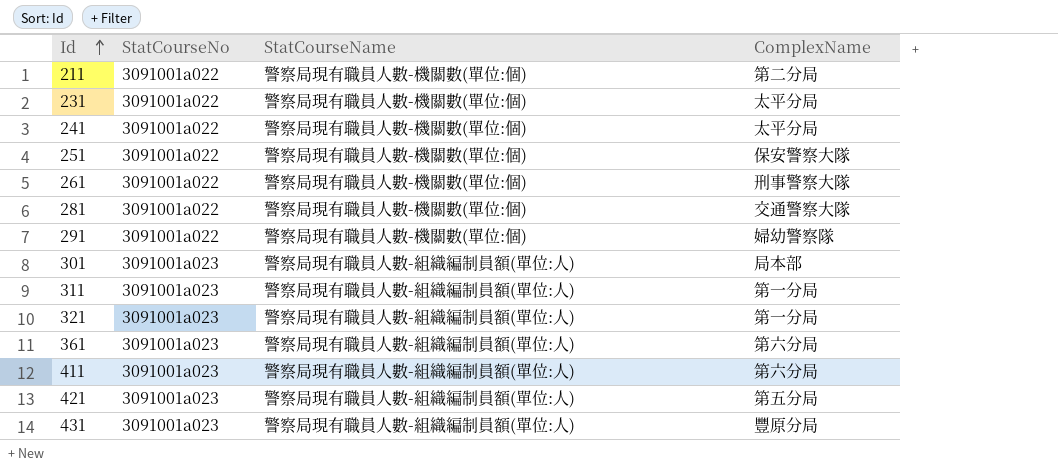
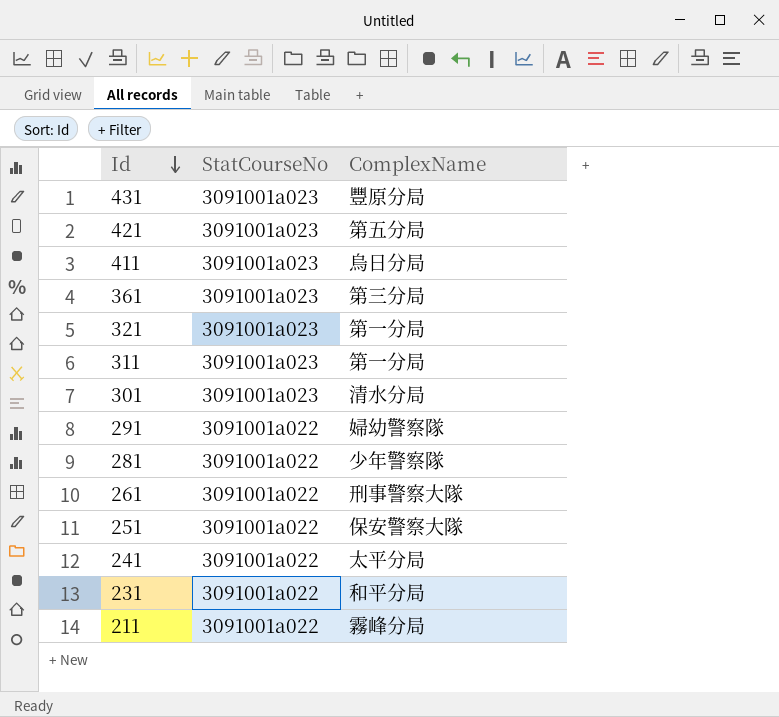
row order: Id ascending -> Id descending
column StatCourseName | position: 3 -> none
411 | ComplexName: 第六分局 -> 烏日分局
361 | ComplexName: 第六分局 -> 第三分局
301 | ComplexName: 局本部 -> 清水分局
281 | ComplexName: 交通警察大隊 -> 少年警察隊
231 | ComplexName: 太平分局 -> 和平分局
211 | ComplexName: 第二分局 -> 霧峰分局

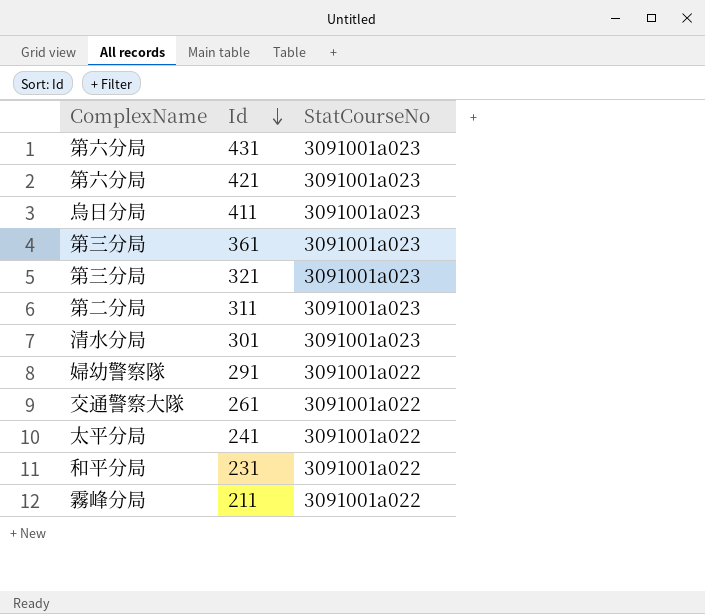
column ComplexName | position: 3 -> 1
row 281: 3091001a022 | 少年警察隊 -> none
row 251: 3091001a022 | 保安警察大隊 -> none
431 | ComplexName: 豐原分局 -> 第六分局
421 | ComplexName: 第五分局 -> 第六分局
321 | ComplexName: 第一分局 -> 第三分局
311 | ComplexName: 第一分局 -> 第二分局
261 | ComplexName: 刑事警察大隊 -> 交通警察大隊

